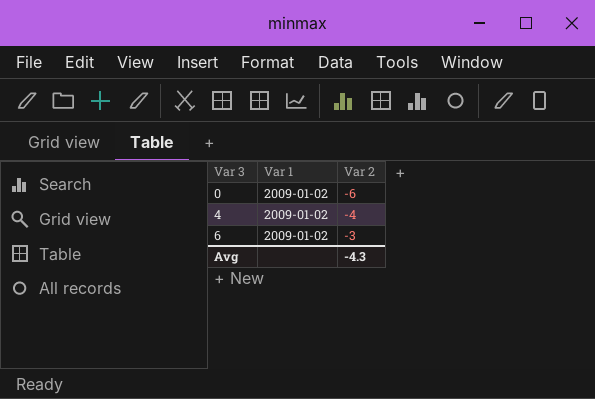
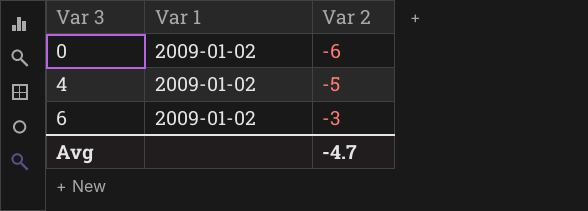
4 | Var 2: -4 -> -5
Avg | Var 2: -4.3 -> -4.7

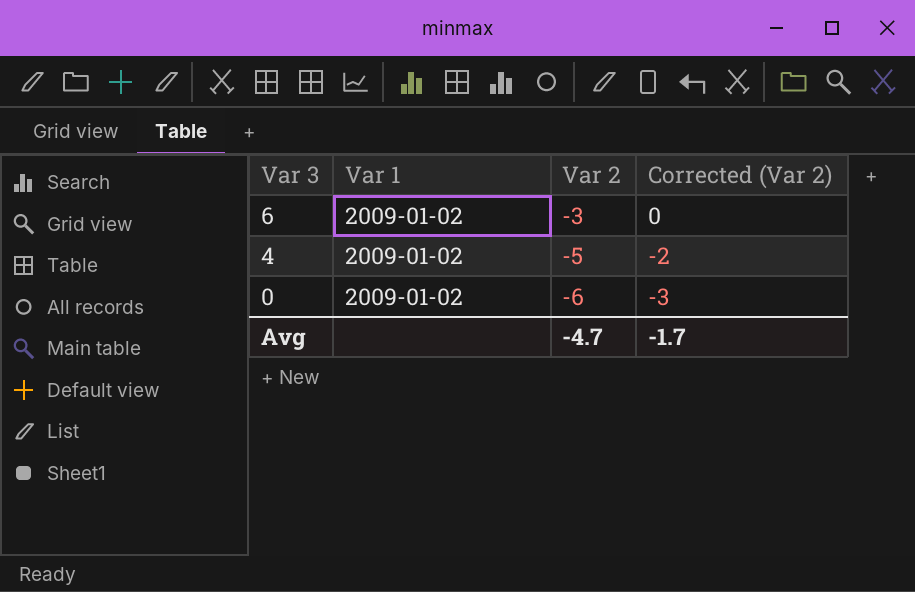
row order: Var 3 ascending -> Var 3 descending
column Corrected (Var 2) | formula: none -> [Var 2] + 3

